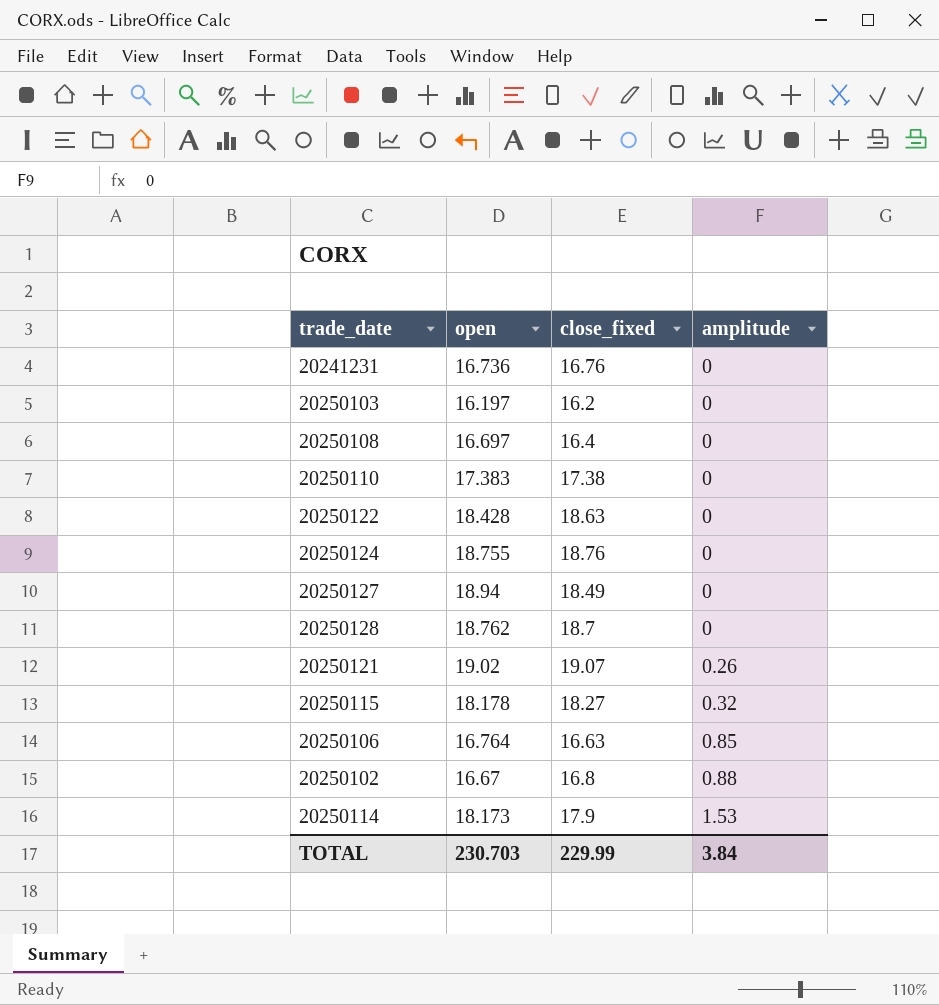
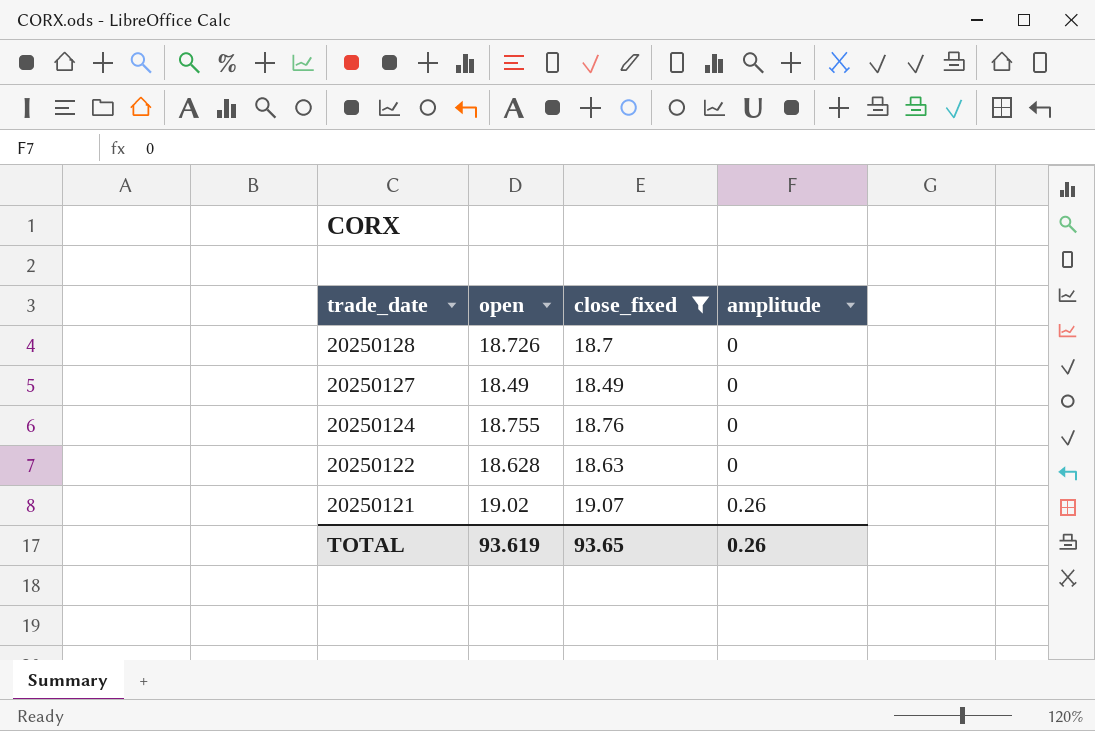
filter: none -> close_fixed >= 18.49
row order: amplitude ascending -> trade_date descending
20250128 | open: 18.762 -> 18.726
20250127 | open: 18.94 -> 18.49
20250122 | open: 18.428 -> 18.628
TOTAL | open: 230.703 -> 93.619
TOTAL | close_fixed: 229.99 -> 93.65
TOTAL | amplitude: 3.84 -> 0.26

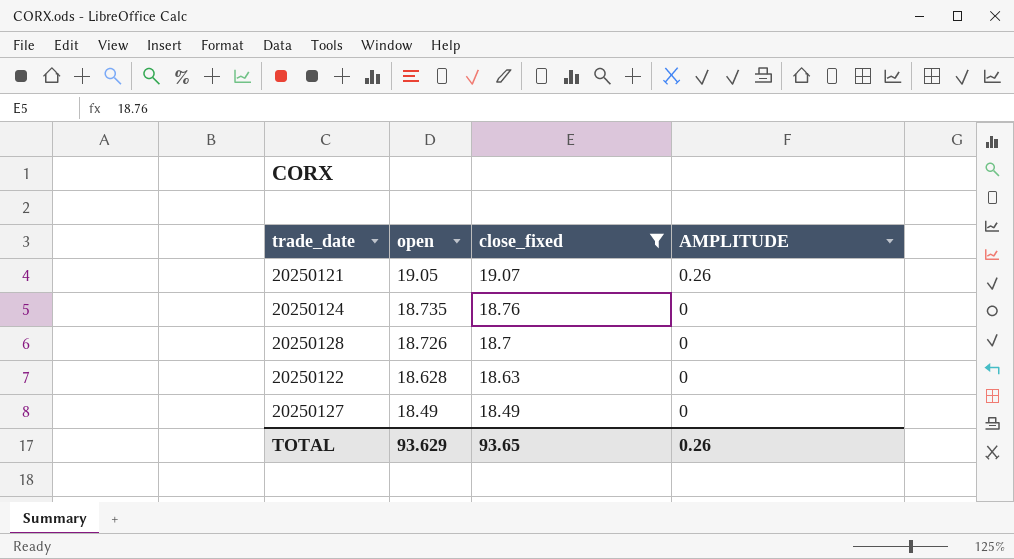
row order: trade_date descending -> open descending
column name: amplitude -> AMPLITUDE
20250121 | open: 19.02 -> 19.05
20250124 | open: 18.755 -> 18.735
TOTAL | open: 93.619 -> 93.629

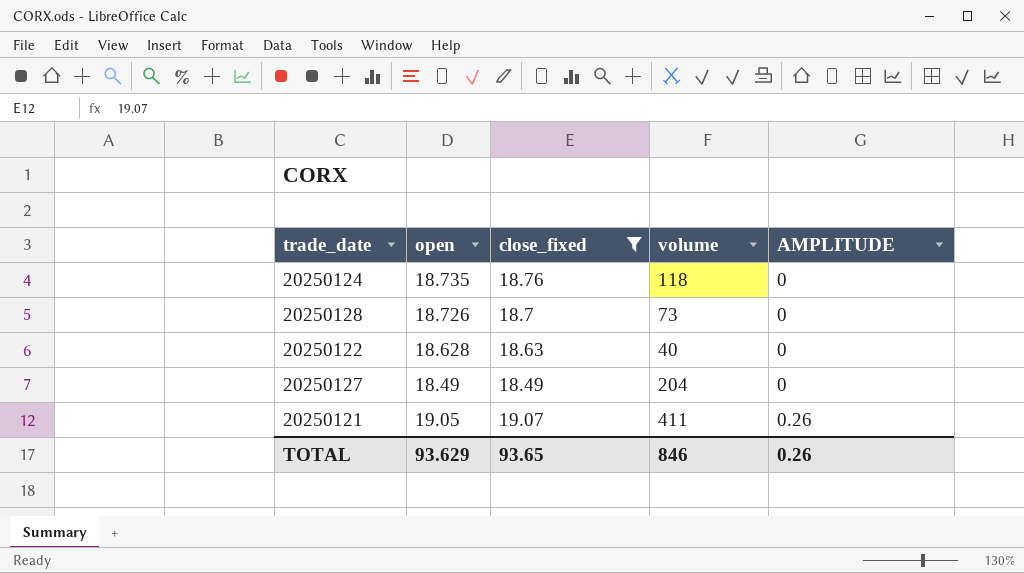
row order: open descending -> AMPLITUDE ascending
column volume | position: none -> 4

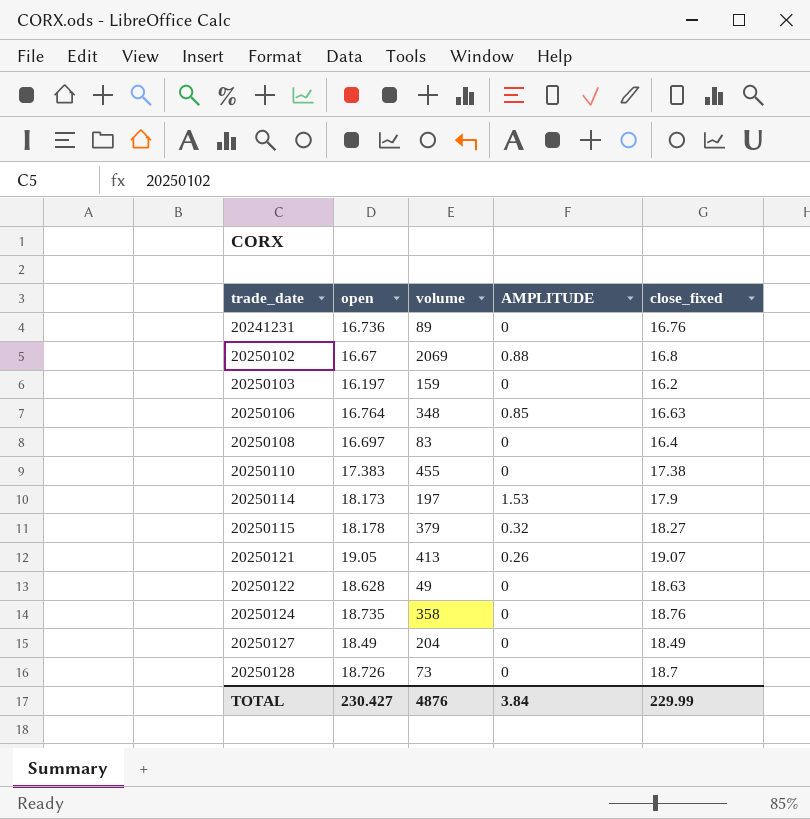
filter: close_fixed >= 18.49 -> none
row order: AMPLITUDE ascending -> trade_date ascending
column close_fixed | position: 3 -> 5
20250121 | volume: 411 -> 413
20250122 | volume: 40 -> 49
20250124 | volume: 118 -> 358
TOTAL | open: 93.629 -> 230.427
TOTAL | volume: 846 -> 4876
TOTAL | AMPLITUDE: 0.26 -> 3.84
TOTAL | close_fixed: 93.65 -> 229.99

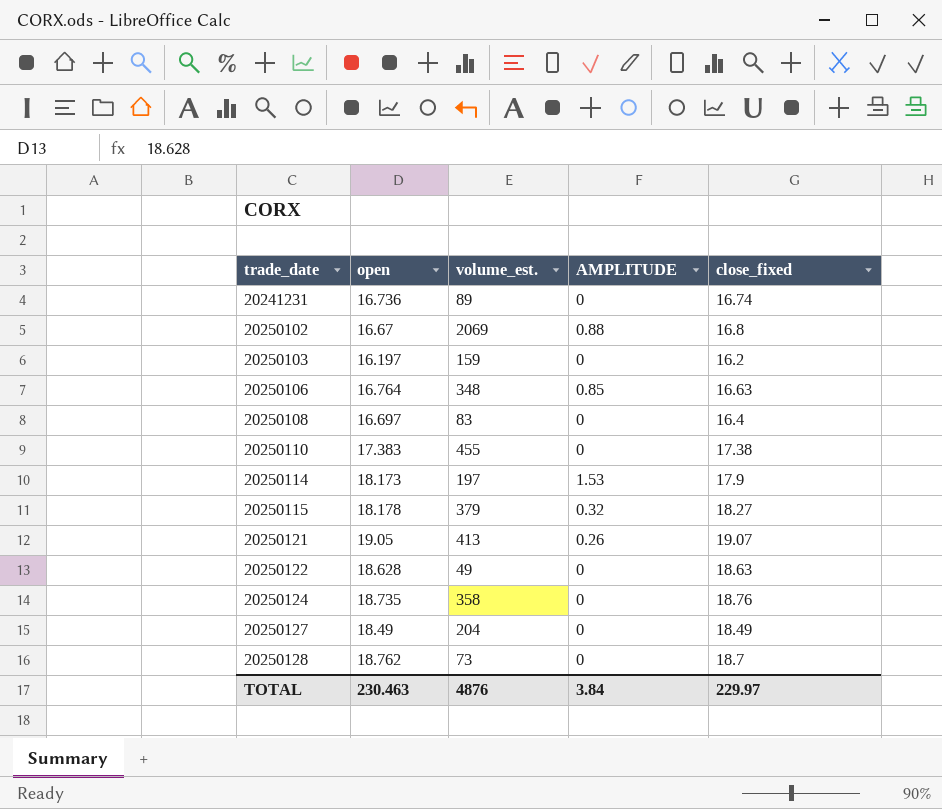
column name: volume -> volume_est.
20241231 | close_fixed: 16.76 -> 16.74
20250128 | open: 18.726 -> 18.762
TOTAL | open: 230.427 -> 230.463
TOTAL | close_fixed: 229.99 -> 229.97

